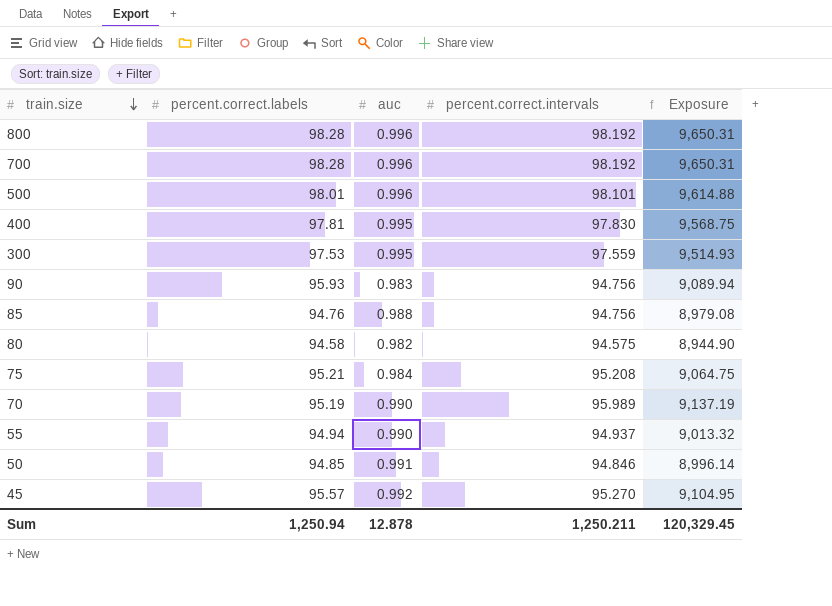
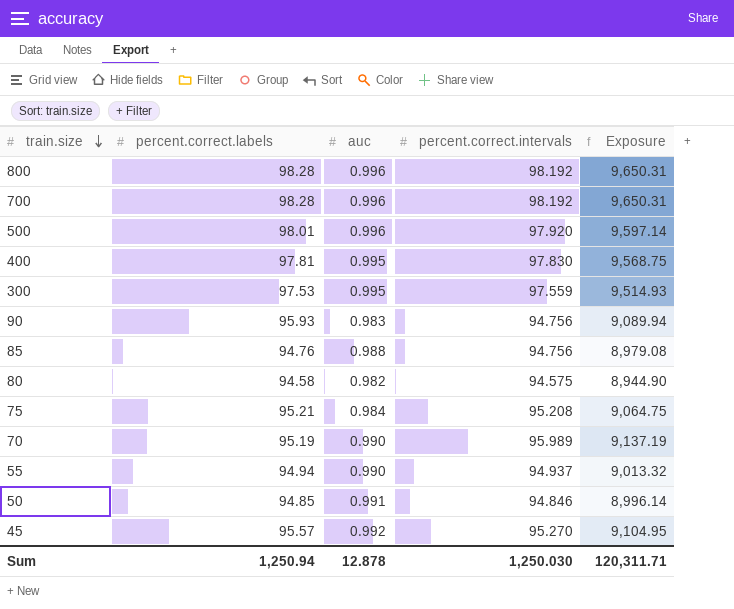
500 | percent.correct.intervals: 98.101 -> 97.920
500 | Exposure: 9,614.88 -> 9,597.14
Sum | percent.correct.intervals: 1,250.211 -> 1,250.030
Sum | Exposure: 120,329.45 -> 120,311.71

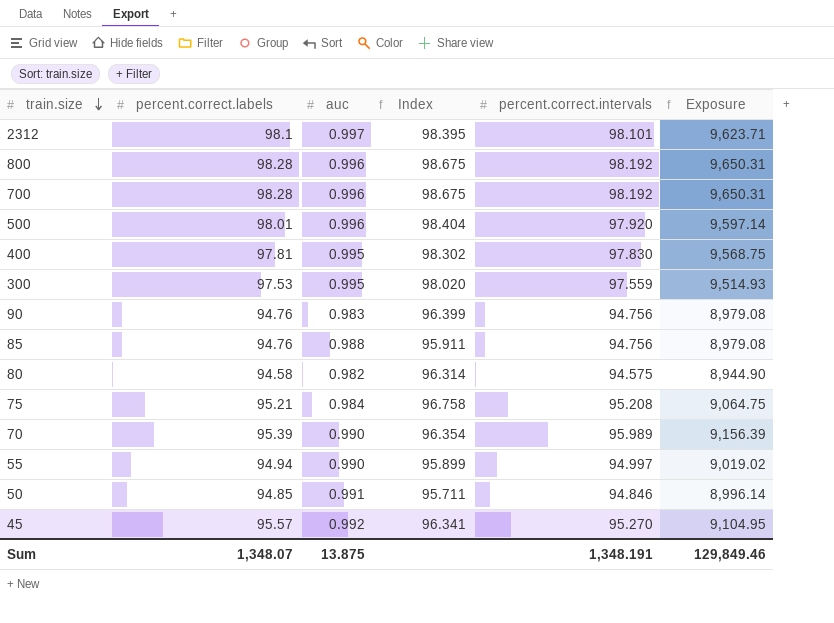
column Index | formula: none -> [percent.correct.labels] / [auc]
row 2312: none -> 98.1 | 0.997 | 98.395 | 98.101 | 9,623.71
90 | percent.correct.labels: 95.93 -> 94.76
90 | Exposure: 9,089.94 -> 8,979.08
70 | percent.correct.labels: 95.19 -> 95.39
70 | Exposure: 9,137.19 -> 9,156.39
55 | percent.correct.intervals: 94.937 -> 94.997
55 | Exposure: 9,013.32 -> 9,019.02
Sum | percent.correct.labels: 1,250.94 -> 1,348.07
Sum | auc: 12.878 -> 13.875
Sum | percent.correct.intervals: 1,250.030 -> 1,348.191
Sum | Exposure: 120,311.71 -> 129,849.46

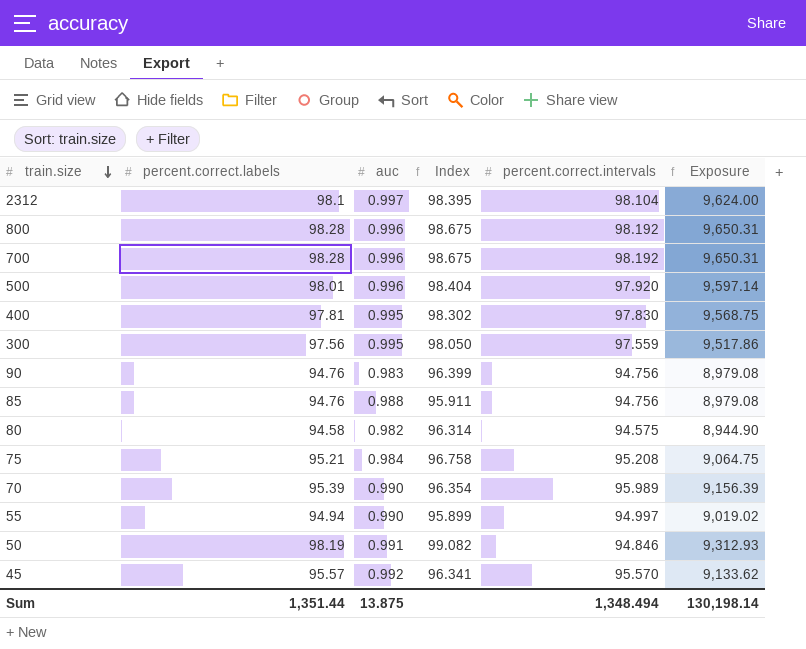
2312 | percent.correct.intervals: 98.101 -> 98.104
2312 | Exposure: 9,623.71 -> 9,624.00
300 | percent.correct.labels: 97.53 -> 97.56
300 | Index: 98.020 -> 98.050
300 | Exposure: 9,514.93 -> 9,517.86
50 | percent.correct.labels: 94.85 -> 98.19
50 | Index: 95.711 -> 99.082
50 | Exposure: 8,996.14 -> 9,312.93
45 | percent.correct.intervals: 95.270 -> 95.570
45 | Exposure: 9,104.95 -> 9,133.62
Sum | percent.correct.labels: 1,348.07 -> 1,351.44
Sum | percent.correct.intervals: 1,348.191 -> 1,348.494
Sum | Exposure: 129,849.46 -> 130,198.14

